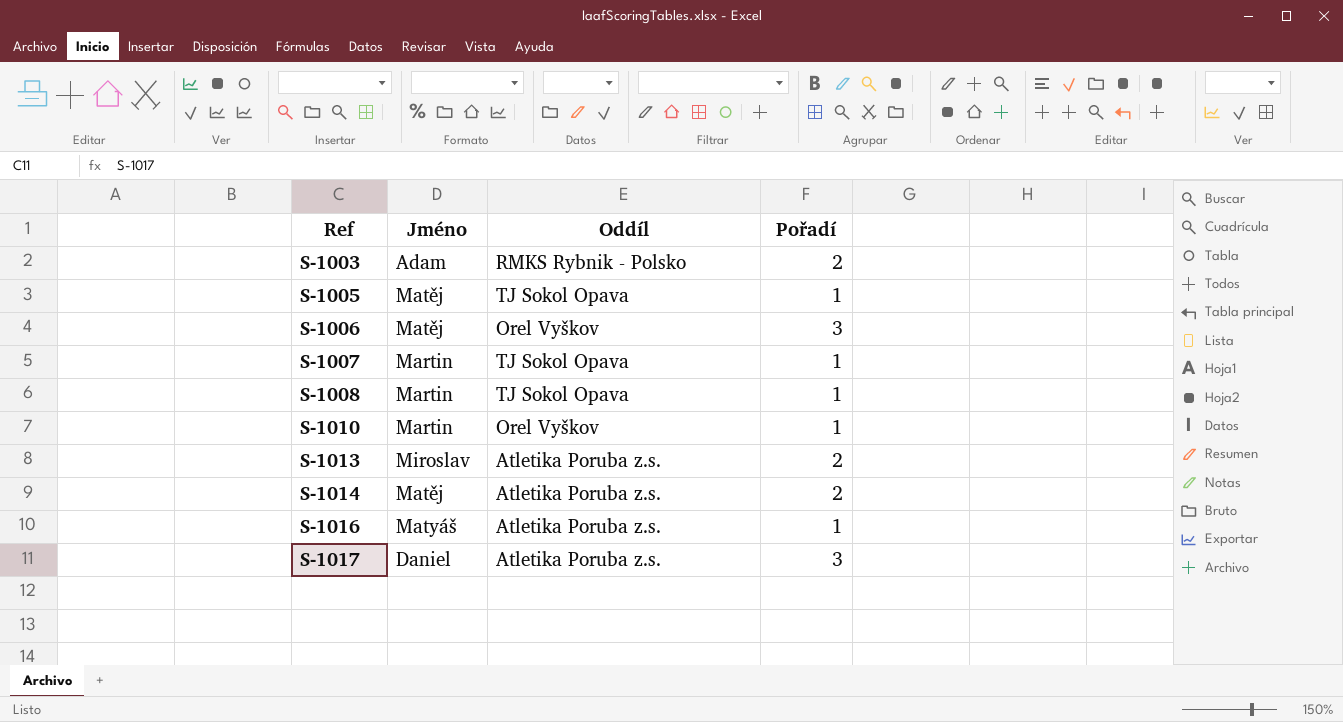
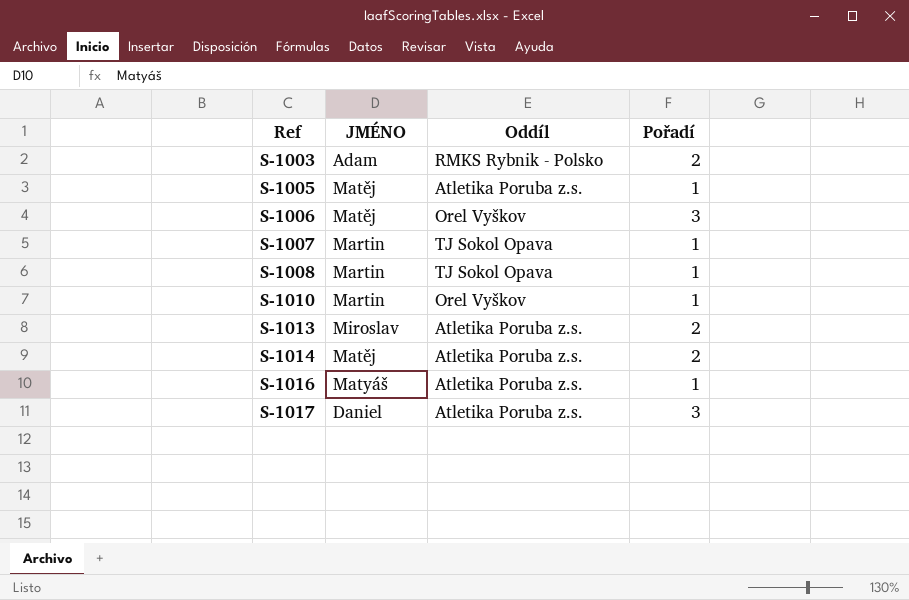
column name: Jméno -> JMÉNO
S-1005 | Oddíl: TJ Sokol Opava -> Atletika Poruba z.s.

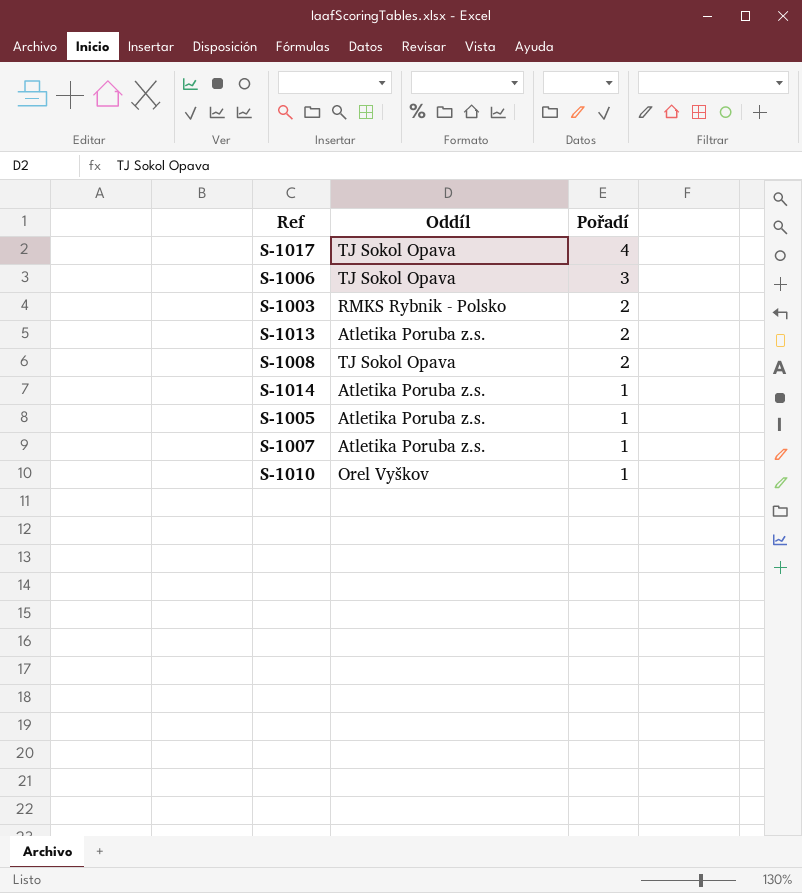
row order: Ref ascending -> Pořadí descending
column JMÉNO | position: 2 -> none
row S-1016: Matyáš | Atletika Poruba z.s. | 1 -> none
S-1017 | Oddíl: Atletika Poruba z.s. -> TJ Sokol Opava
S-1017 | Pořadí: 3 -> 4
S-1006 | Oddíl: Orel Vyškov -> TJ Sokol Opava
S-1008 | Pořadí: 1 -> 2
S-1014 | Pořadí: 2 -> 1
S-1007 | Oddíl: TJ Sokol Opava -> Atletika Poruba z.s.

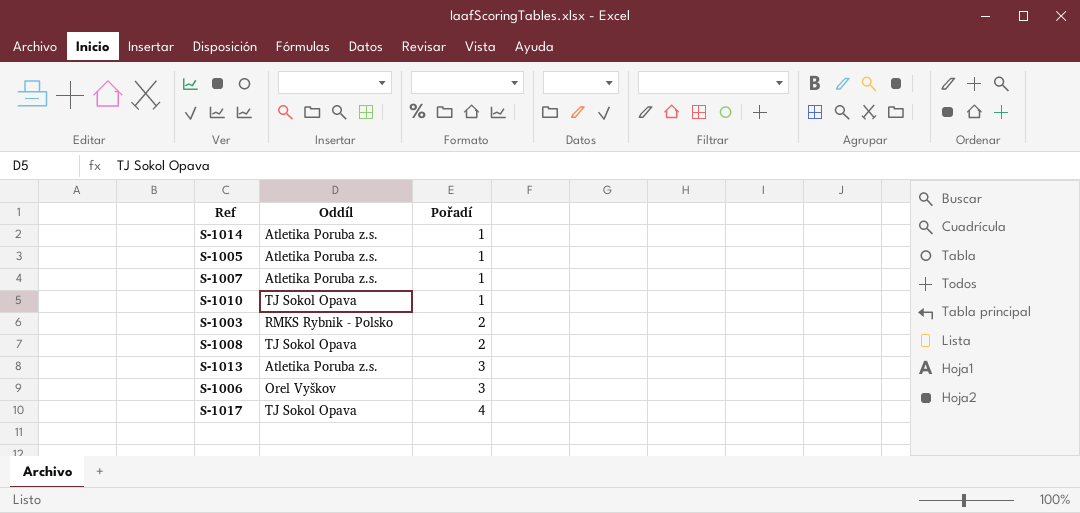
row order: Pořadí descending -> Pořadí ascending
S-1010 | Oddíl: Orel Vyškov -> TJ Sokol Opava
S-1013 | Pořadí: 2 -> 3
S-1006 | Oddíl: TJ Sokol Opava -> Orel Vyškov

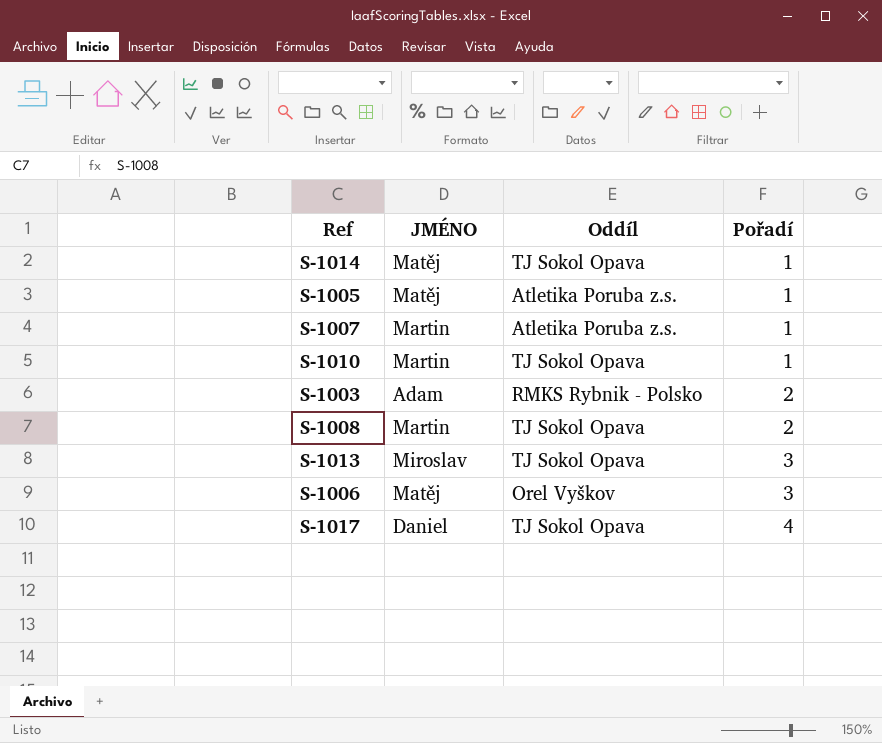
column JMÉNO | position: none -> 2
S-1014 | Oddíl: Atletika Poruba z.s. -> TJ Sokol Opava
S-1013 | Oddíl: Atletika Poruba z.s. -> TJ Sokol Opava

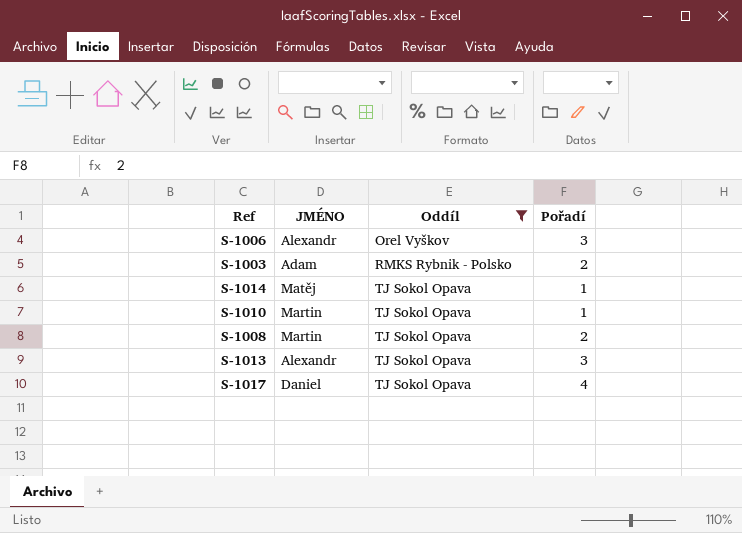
filter: none -> Oddíl != Atletika Poruba z.s.
row order: Pořadí ascending -> Oddíl ascending
S-1006 | JMÉNO: Matěj -> Alexandr
S-1013 | JMÉNO: Miroslav -> Alexandr

